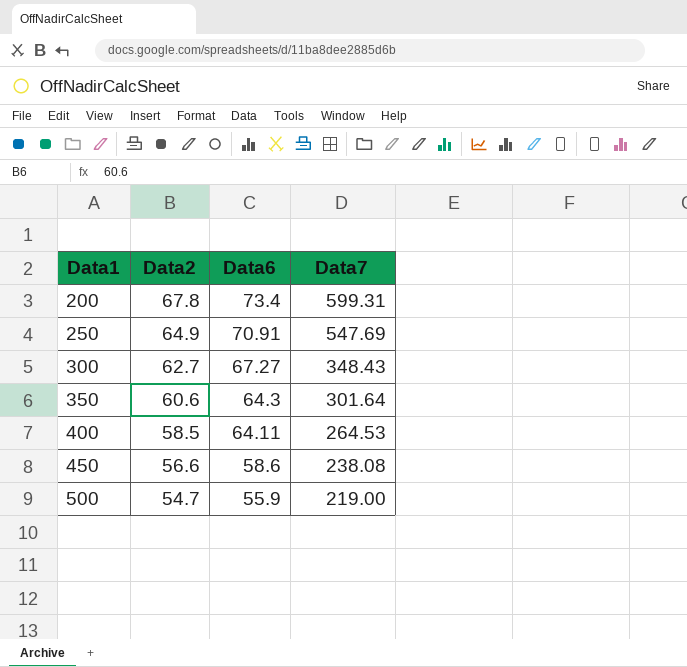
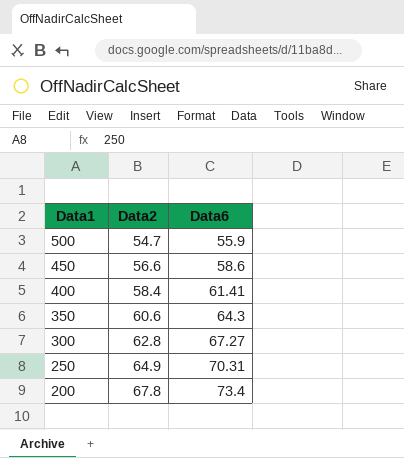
row order: Data1 ascending -> Data1 descending
column Data7 | position: 4 -> none
400 | Data2: 58.5 -> 58.4
400 | Data6: 64.11 -> 61.41
300 | Data2: 62.7 -> 62.8
250 | Data6: 70.91 -> 70.31

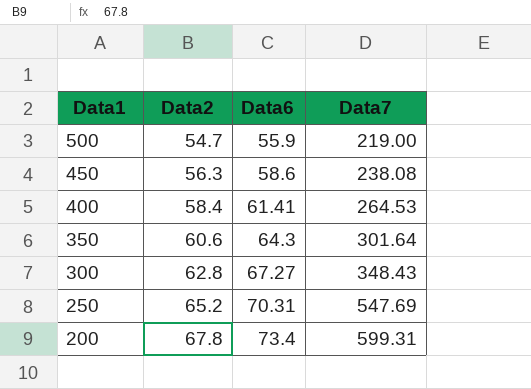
column Data7 | position: none -> 4
450 | Data2: 56.6 -> 56.3
250 | Data2: 64.9 -> 65.2

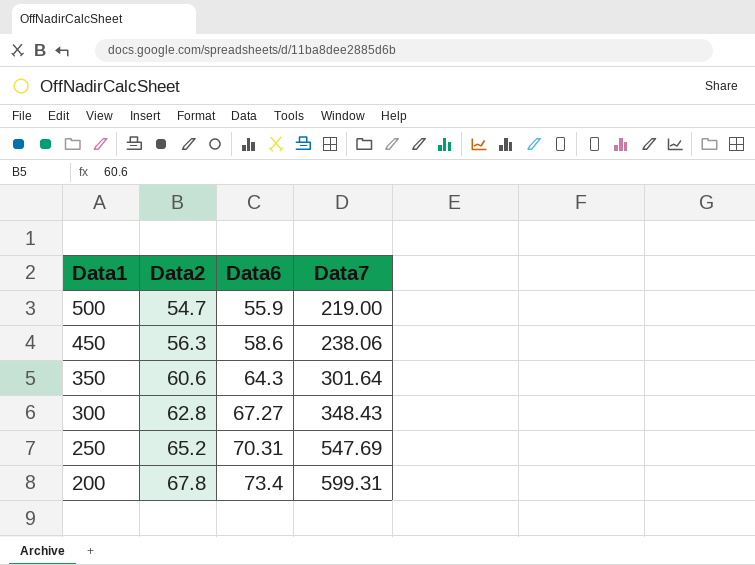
row 400: 58.4 | 61.41 | 264.53 -> none
450 | Data7: 238.08 -> 238.06

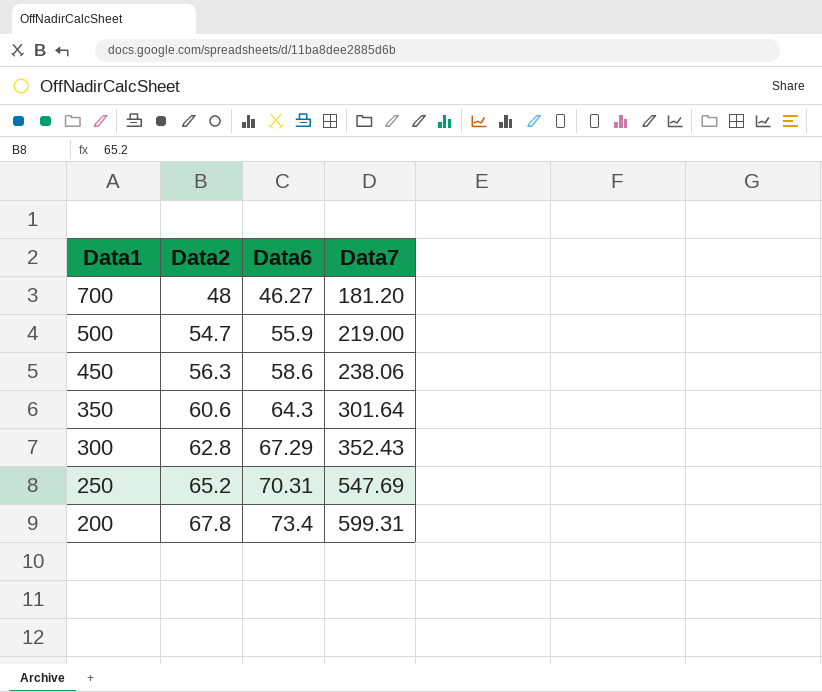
row 700: none -> 48 | 46.27 | 181.20
300 | Data6: 67.27 -> 67.29
300 | Data7: 348.43 -> 352.43

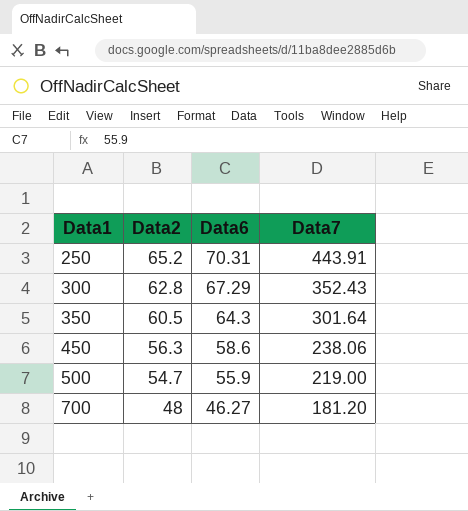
row order: Data1 descending -> Data1 ascending
row 200: 67.8 | 73.4 | 599.31 -> none
250 | Data7: 547.69 -> 443.91
350 | Data2: 60.6 -> 60.5

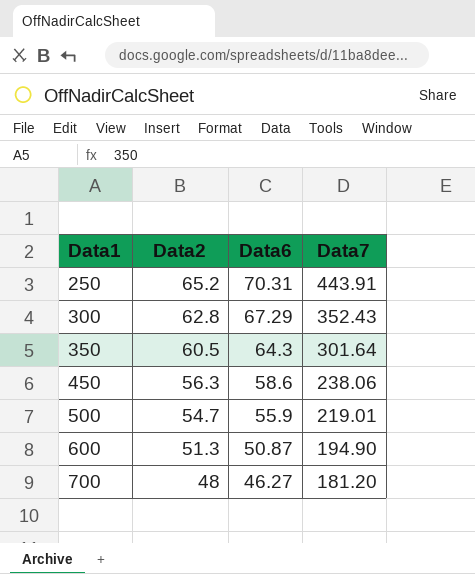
500 | Data7: 219.00 -> 219.01
row 600: none -> 51.3 | 50.87 | 194.90

